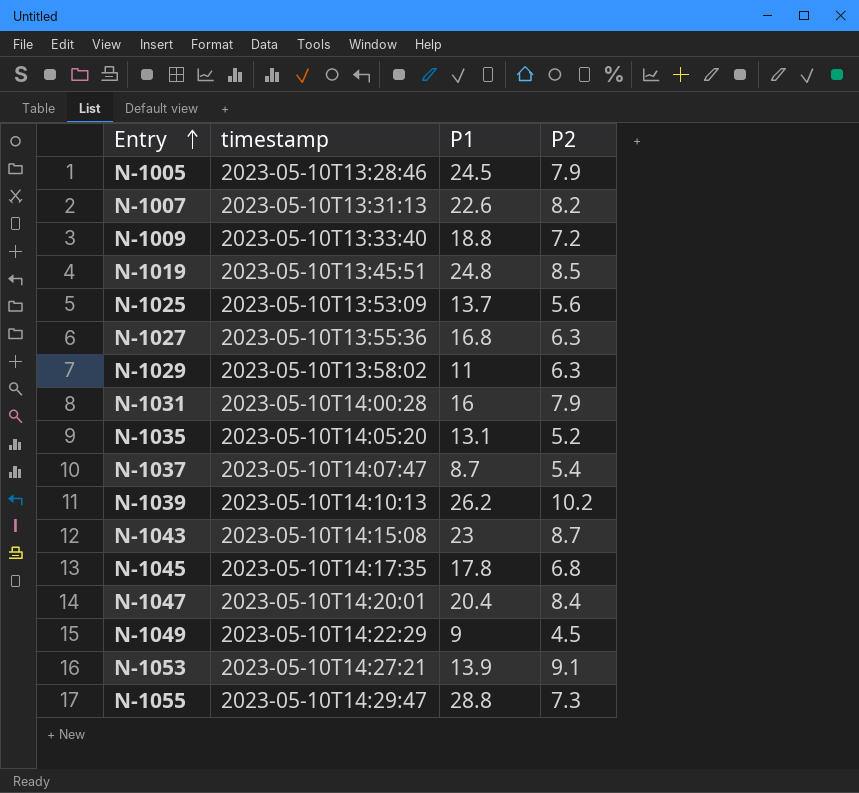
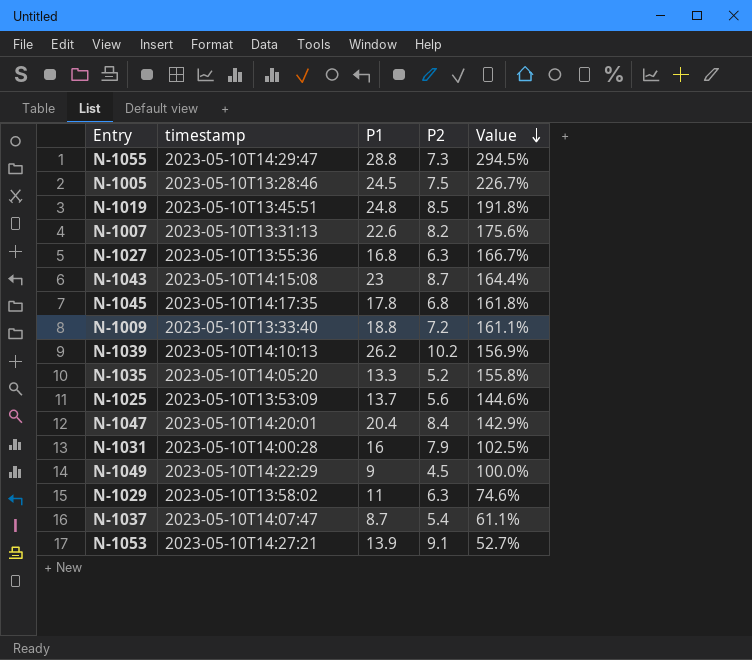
row order: Entry ascending -> Value descending
column Value | formula: none -> ([P1] - [P2]) / [P2]
N-1005 | P2: 7.9 -> 7.5
N-1035 | P1: 13.1 -> 13.3

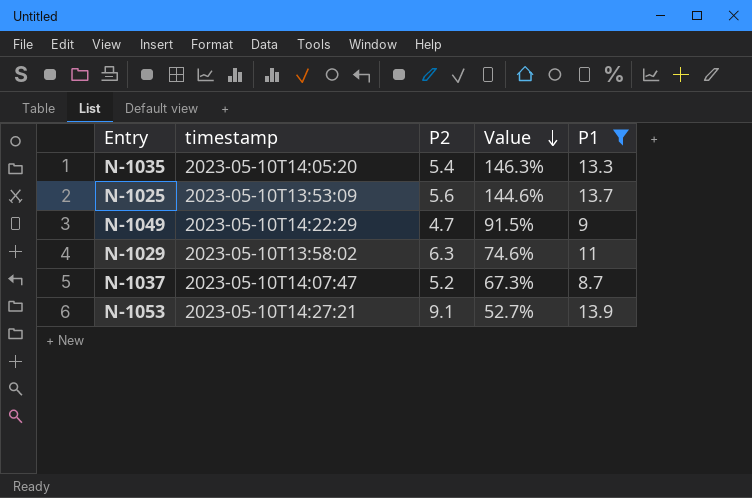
filter: none -> P1 <= 13.9
column P1 | position: 3 -> 5
N-1035 | P2: 5.2 -> 5.4
N-1035 | Value: 155.8% -> 146.3%
N-1049 | P2: 4.5 -> 4.7
N-1049 | Value: 100.0% -> 91.5%
N-1037 | P2: 5.4 -> 5.2
N-1037 | Value: 61.1% -> 67.3%

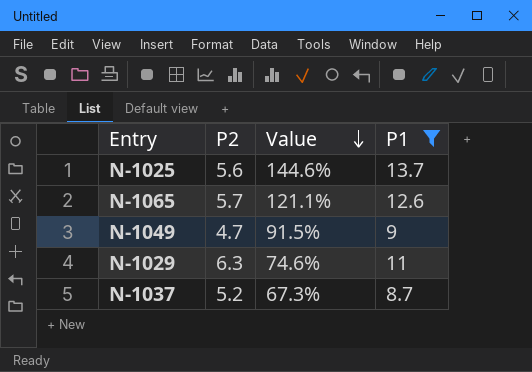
column timestamp | position: 2 -> none
row N-1035: 2023-05-10T14:05:20 | 5.4 | 146.3% | 13.3 -> none
row N-1053: 2023-05-10T14:27:21 | 9.1 | 52.7% | 13.9 -> none
row N-1065: none -> 5.7 | 121.1% | 12.6

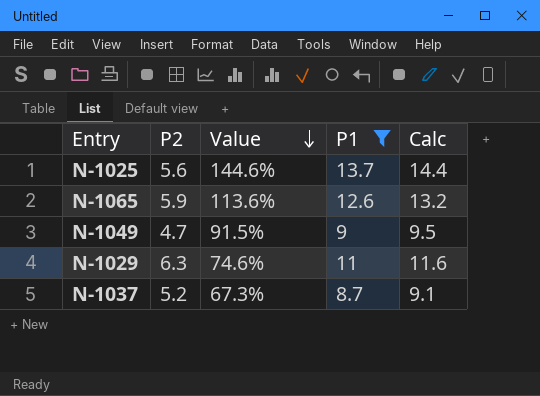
column Calc | formula: none -> [P1] * 1.05
N-1065 | P2: 5.7 -> 5.9
N-1065 | Value: 121.1% -> 113.6%

